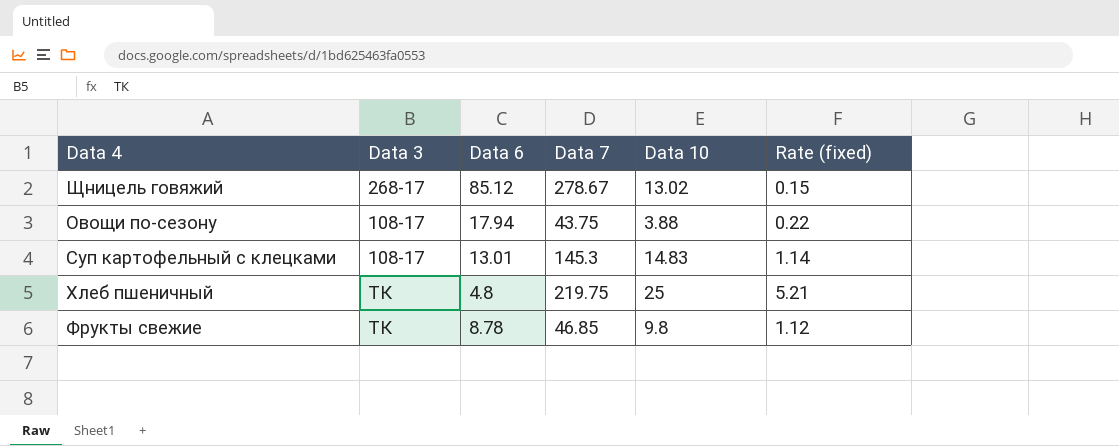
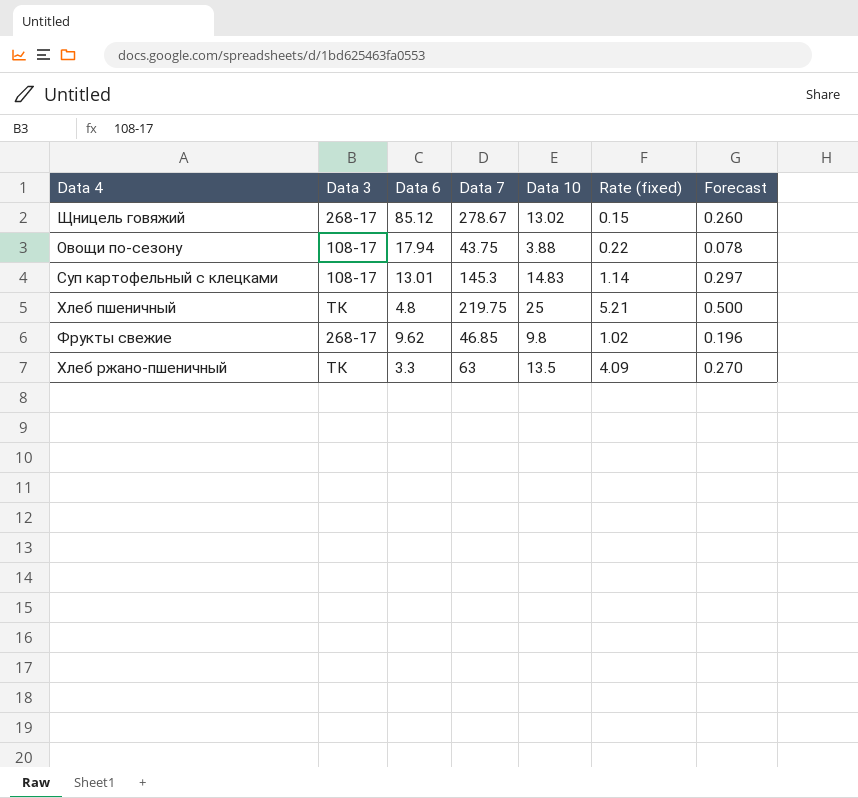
column Forecast | formula: none -> [Data 10] * 0.02
Фрукты свежие | Data 3: ТК -> 268-17
Фрукты свежие | Data 6: 8.78 -> 9.62
Фрукты свежие | Rate (fixed): 1.12 -> 1.02
row Хлеб ржано-пшеничный: none -> ТК | 3.3 | 63 | 13.5 | 4.09 | 0.270

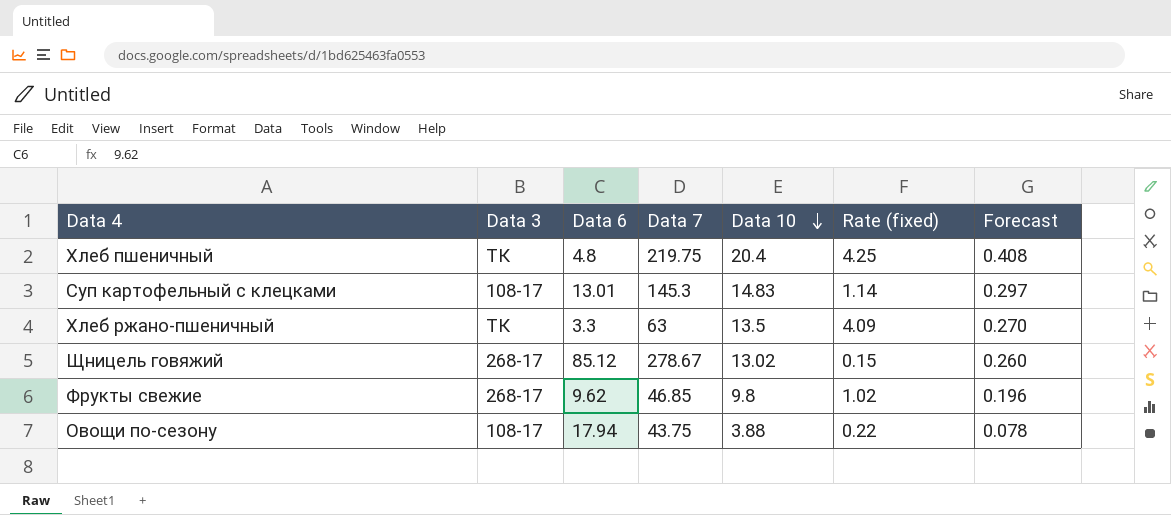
row order: none -> Data 10 descending
Хлеб пшеничный | Data 10: 25 -> 20.4
Хлеб пшеничный | Rate (fixed): 5.21 -> 4.25
Хлеб пшеничный | Forecast: 0.500 -> 0.408

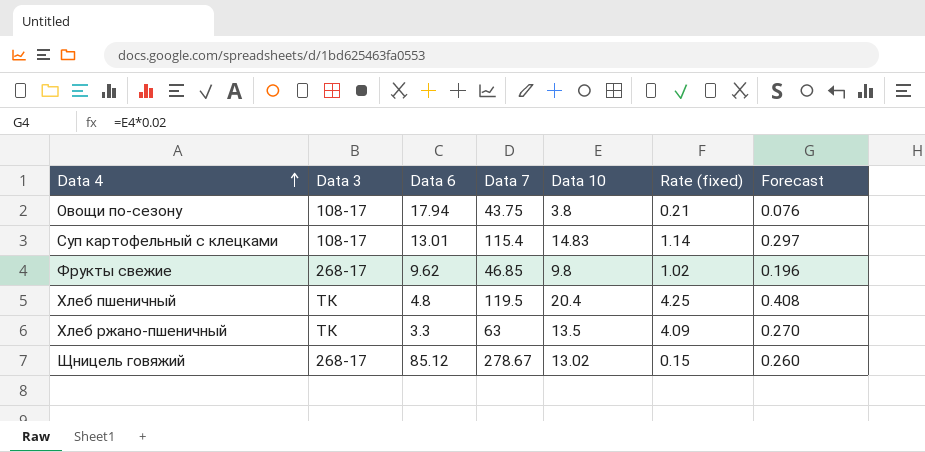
row order: Data 10 descending -> Data 4 ascending
Овощи по-сезону | Data 10: 3.88 -> 3.8
Овощи по-сезону | Rate (fixed): 0.22 -> 0.21
Овощи по-сезону | Forecast: 0.078 -> 0.076
Суп картофельный с клецками | Data 7: 145.3 -> 115.4
Хлеб пшеничный | Data 7: 219.75 -> 119.5

